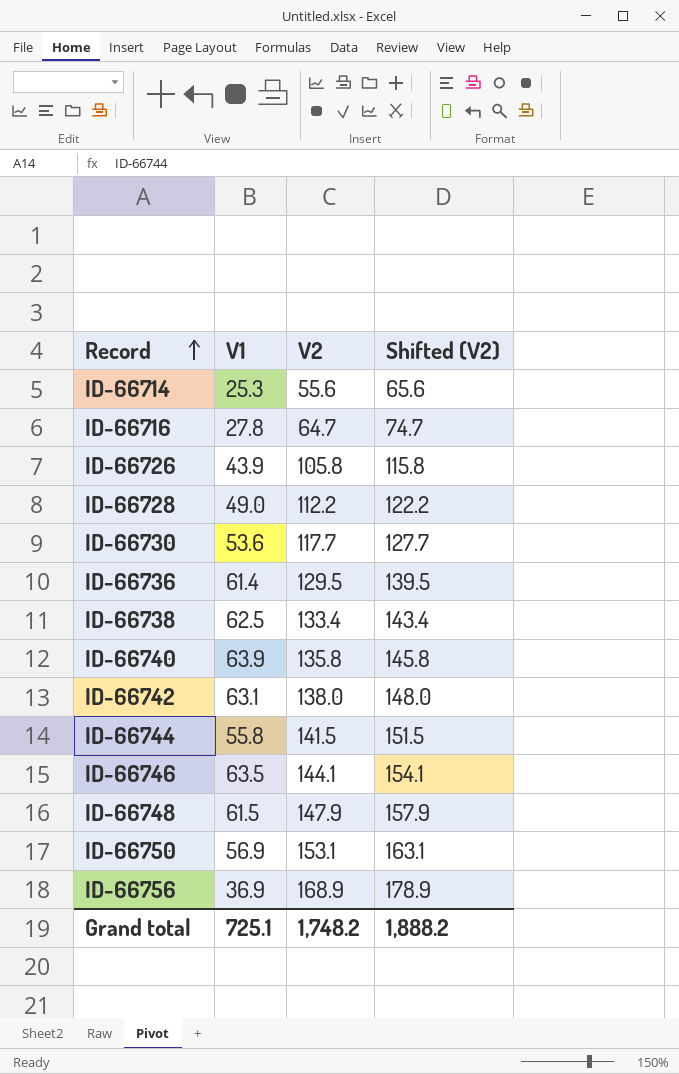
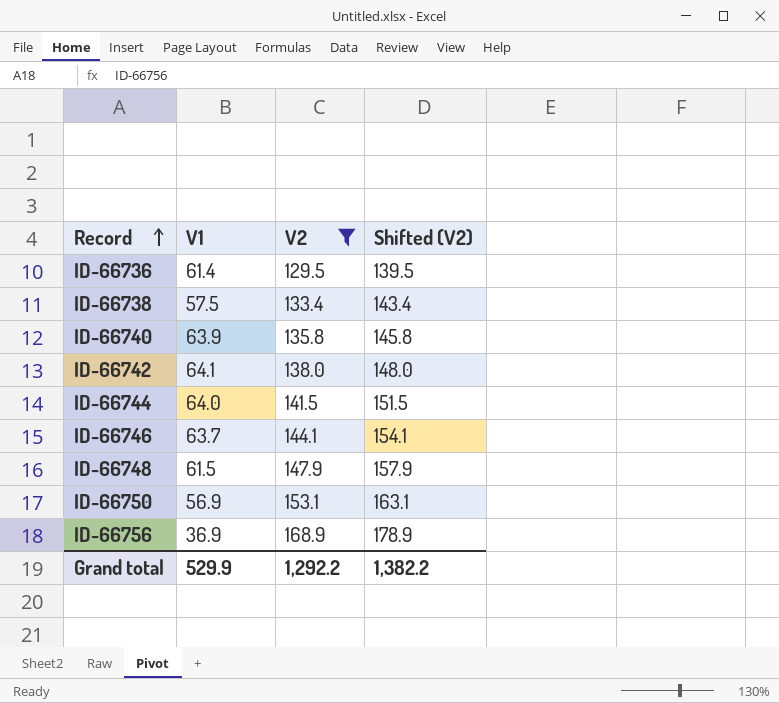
filter: none -> V2 >= 129.5
ID-66738 | V1: 62.5 -> 57.5
ID-66742 | V1: 63.1 -> 64.1
ID-66744 | V1: 55.8 -> 64.0
ID-66746 | V1: 63.5 -> 63.7
Grand total | V1: 725.1 -> 529.9
Grand total | V2: 1,748.2 -> 1,292.2
Grand total | Shifted (V2): 1,888.2 -> 1,382.2

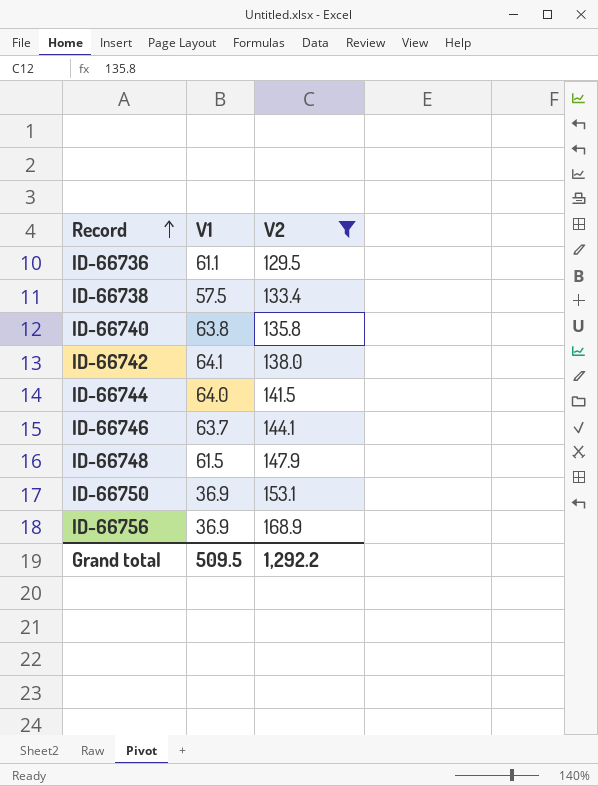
column Shifted (V2) | formula: [V2] + 10 -> none
ID-66736 | V1: 61.4 -> 61.1
ID-66740 | V1: 63.9 -> 63.8
ID-66750 | V1: 56.9 -> 36.9
Grand total | V1: 529.9 -> 509.5

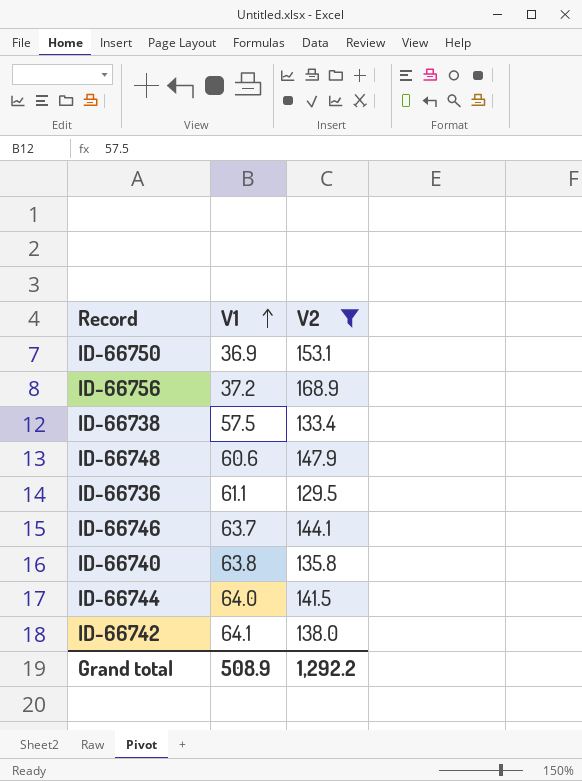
row order: Record ascending -> V1 ascending
ID-66756 | V1: 36.9 -> 37.2
ID-66748 | V1: 61.5 -> 60.6
Grand total | V1: 509.5 -> 508.9

